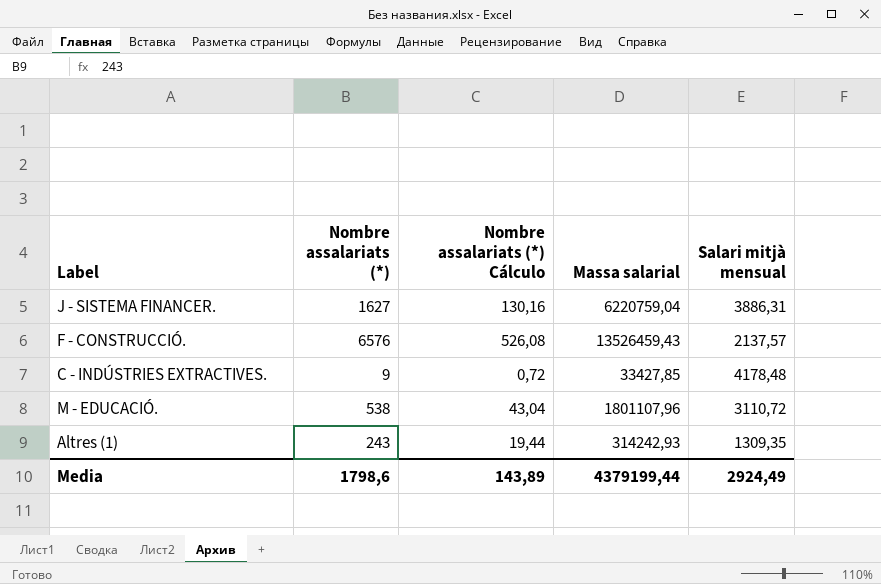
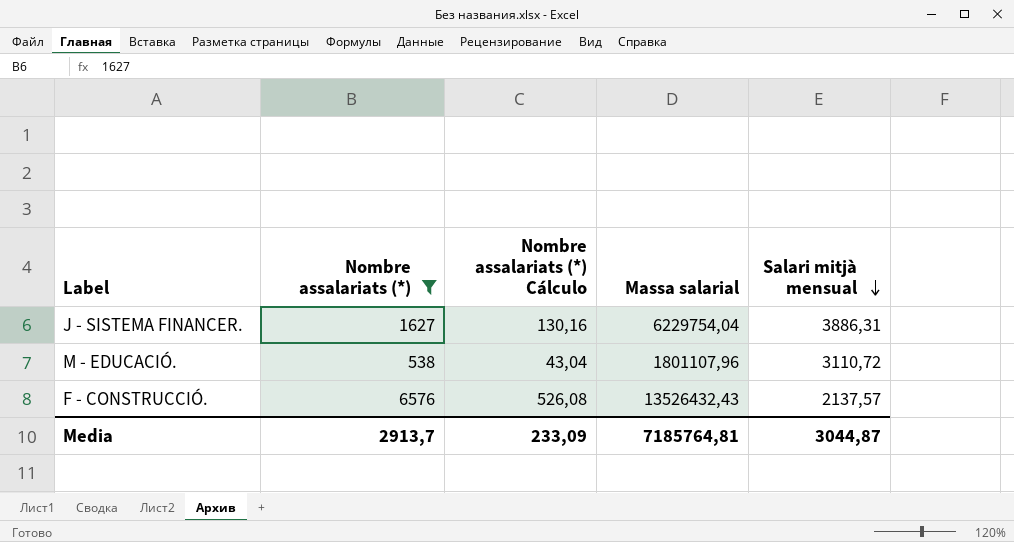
filter: none -> Nombre assalariats (*) >= 538
row order: none -> Salari mitjà mensual descending
J - SISTEMA FINANCER. | Massa salarial: 6220759,04 -> 6229754,04
F - CONSTRUCCIÓ. | Massa salarial: 13526459,43 -> 13526432,43
Media | Nombre assalariats (*): 1798,6 -> 2913,7
Media | Nombre assalariats (*) Cálculo: 143,89 -> 233,09
Media | Massa salarial: 4379199,44 -> 7185764,81
Media | Salari mitjà mensual: 2924,49 -> 3044,87

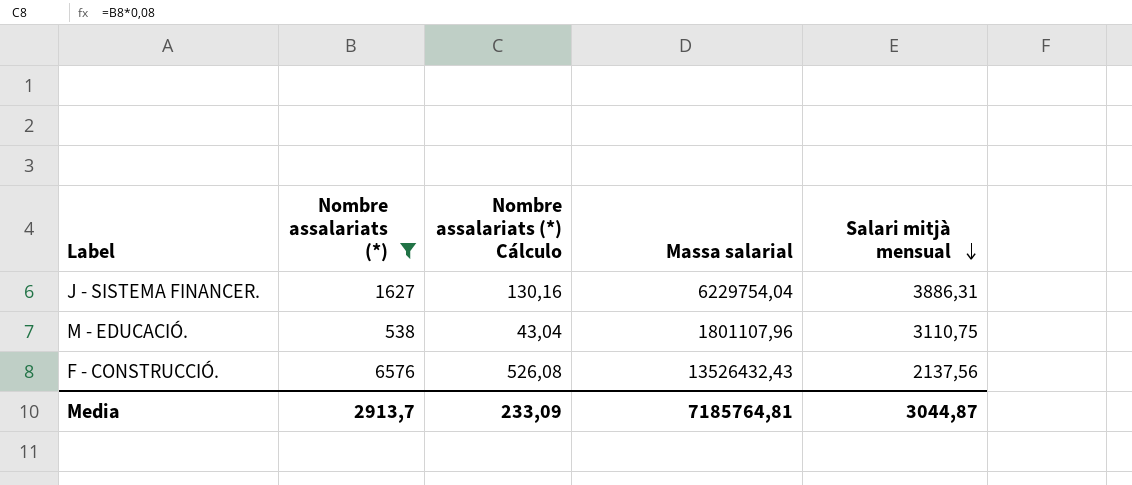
M - EDUCACIÓ. | Salari mitjà mensual: 3110,72 -> 3110,75
F - CONSTRUCCIÓ. | Salari mitjà mensual: 2137,57 -> 2137,56

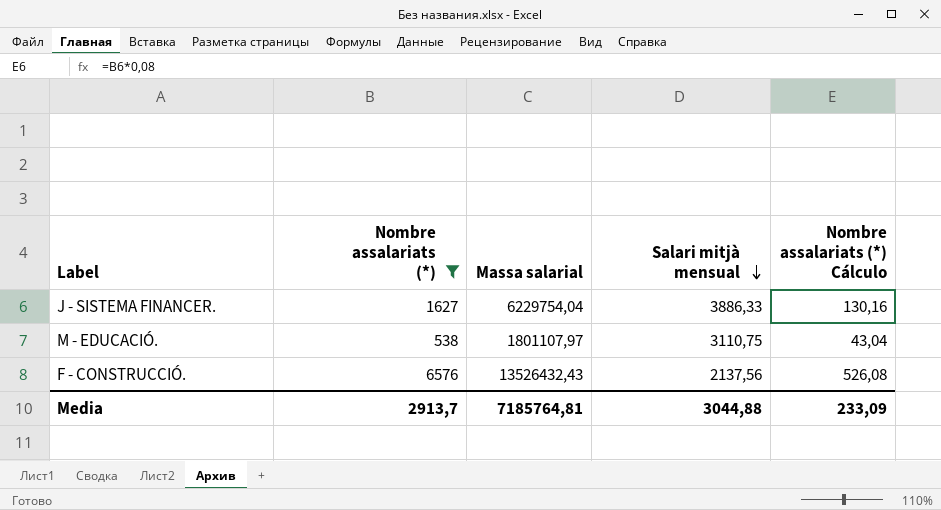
column Nombre assalariats (*) Cálculo | position: 3 -> 5
J - SISTEMA FINANCER. | Salari mitjà mensual: 3886,31 -> 3886,33
M - EDUCACIÓ. | Massa salarial: 1801107,96 -> 1801107,97
Media | Salari mitjà mensual: 3044,87 -> 3044,88

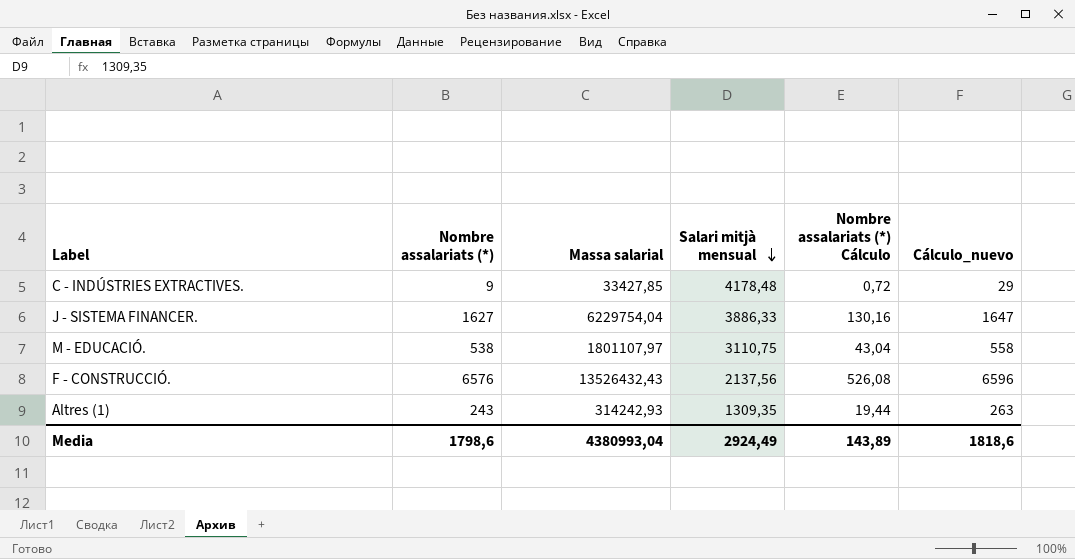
filter: Nombre assalariats (*) >= 538 -> none
column Cálculo_nuevo | formula: none -> [Nombre assalariats (*)] + 20
Media | Nombre assalariats (*): 2913,7 -> 1798,6
Media | Massa salarial: 7185764,81 -> 4380993,04
Media | Salari mitjà mensual: 3044,88 -> 2924,49
Media | Nombre assalariats (*) Cálculo: 233,09 -> 143,89

